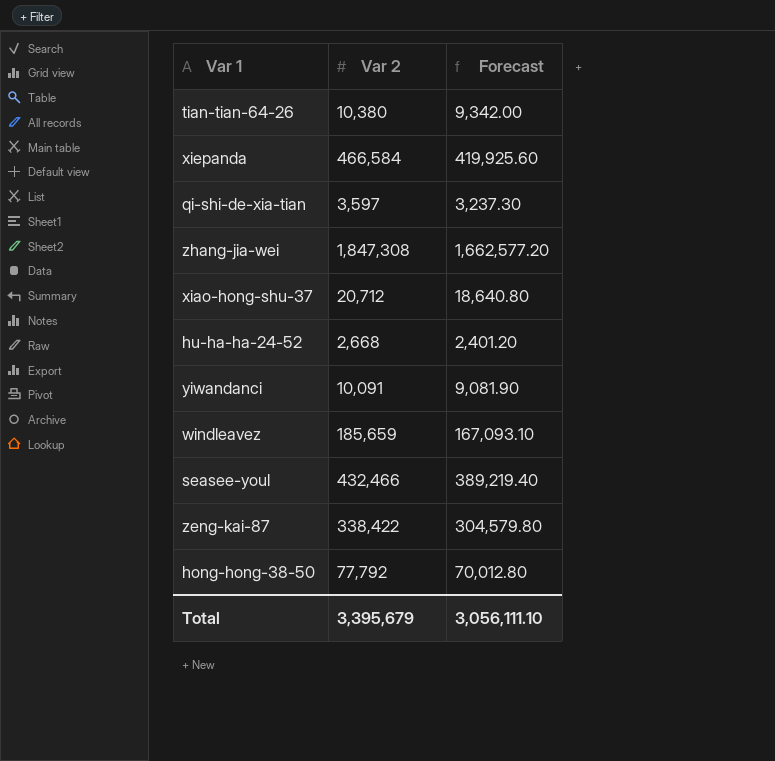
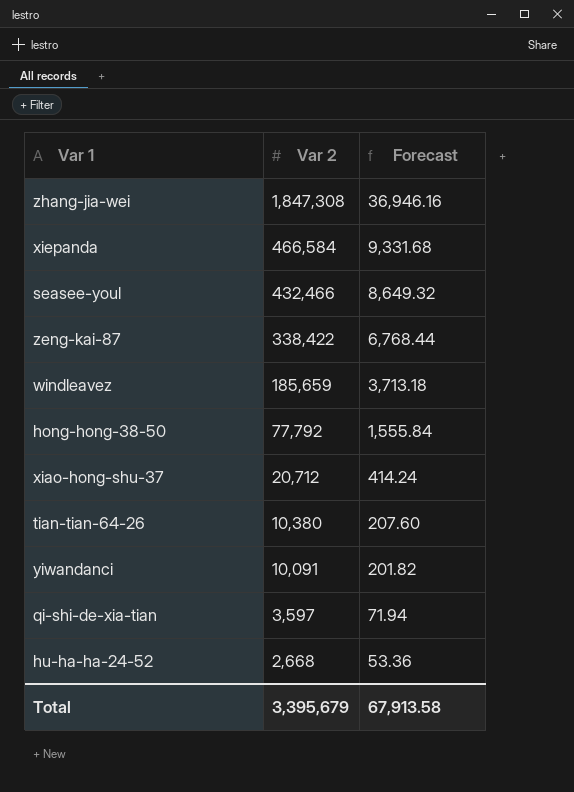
row order: none -> Var 2 descending
column Forecast | formula: [Var 2] * 0.9 -> [Var 2] * 0.02
Total | Forecast: 3,056,111.10 -> 67,913.58

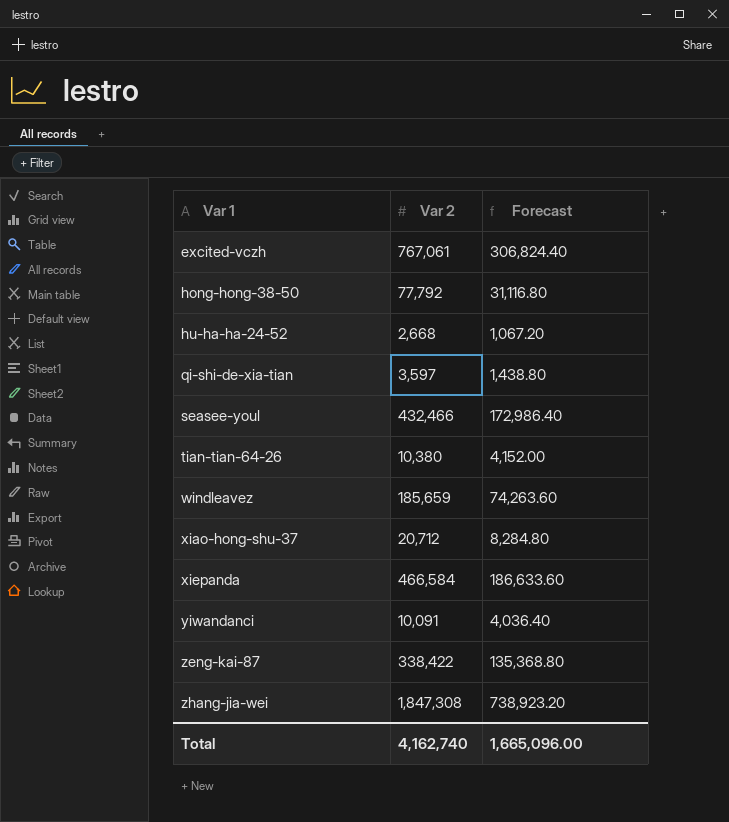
row order: Var 2 descending -> Var 1 ascending
column Forecast | formula: [Var 2] * 0.02 -> [Var 2] * 0.4
row excited-vczh: none -> 767,061 | 306,824.40
Total | Var 2: 3,395,679 -> 4,162,740
Total | Forecast: 67,913.58 -> 1,665,096.00

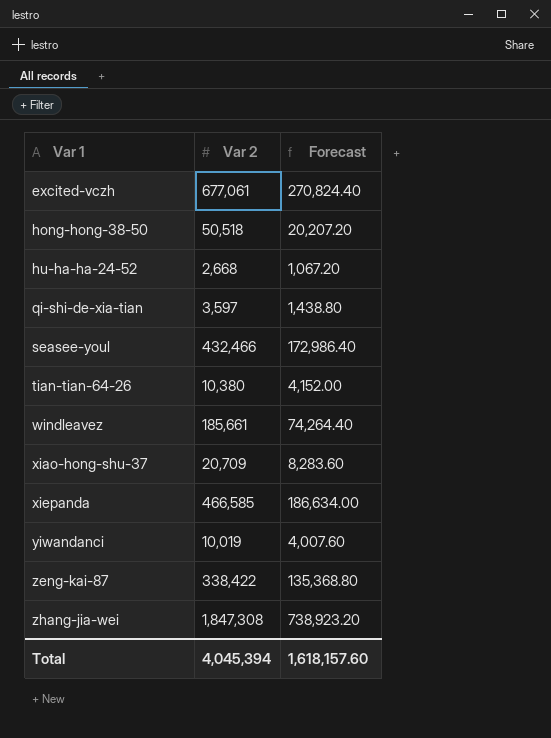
excited-vczh | Var 2: 767,061 -> 677,061
excited-vczh | Forecast: 306,824.40 -> 270,824.40
hong-hong-38-50 | Var 2: 77,792 -> 50,518
hong-hong-38-50 | Forecast: 31,116.80 -> 20,207.20
windleavez | Var 2: 185,659 -> 185,661
windleavez | Forecast: 74,263.60 -> 74,264.40
xiao-hong-shu-37 | Var 2: 20,712 -> 20,709
xiao-hong-shu-37 | Forecast: 8,284.80 -> 8,283.60
xiepanda | Var 2: 466,584 -> 466,585
xiepanda | Forecast: 186,633.60 -> 186,634.00
yiwandanci | Var 2: 10,091 -> 10,019
yiwandanci | Forecast: 4,036.40 -> 4,007.60
Total | Var 2: 4,162,740 -> 4,045,394
Total | Forecast: 1,665,096.00 -> 1,618,157.60

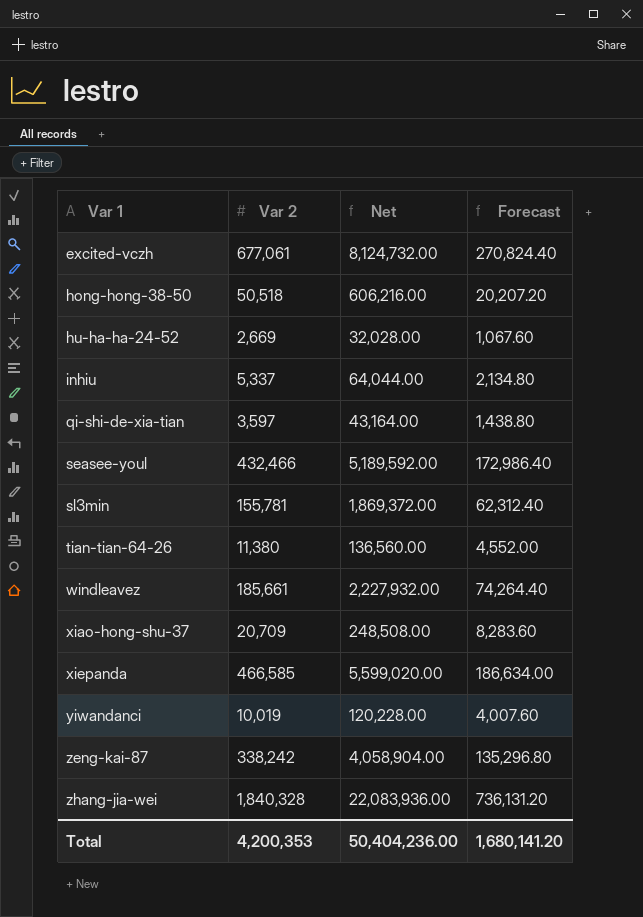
column Net | formula: none -> [Var 2] * 12
hu-ha-ha-24-52 | Var 2: 2,668 -> 2,669
hu-ha-ha-24-52 | Forecast: 1,067.20 -> 1,067.60
row inhiu: none -> 5,337 | 64,044.00 | 2,134.80
row sl3min: none -> 155,781 | 1,869,372.00 | 62,312.40
tian-tian-64-26 | Var 2: 10,380 -> 11,380
tian-tian-64-26 | Forecast: 4,152.00 -> 4,552.00
zeng-kai-87 | Var 2: 338,422 -> 338,242
zeng-kai-87 | Forecast: 135,368.80 -> 135,296.80
zhang-jia-wei | Var 2: 1,847,308 -> 1,840,328
zhang-jia-wei | Forecast: 738,923.20 -> 736,131.20
Total | Var 2: 4,045,394 -> 4,200,353
Total | Forecast: 1,618,157.60 -> 1,680,141.20

